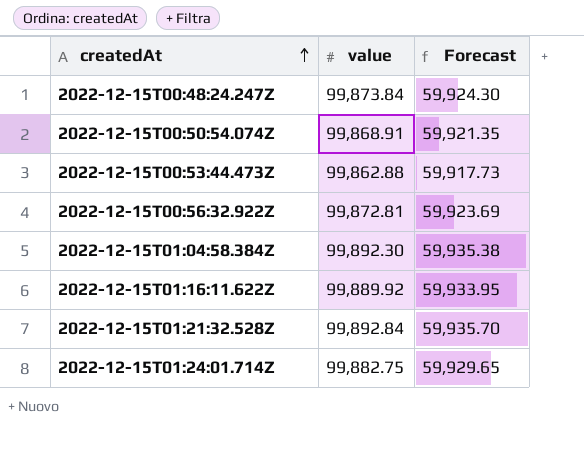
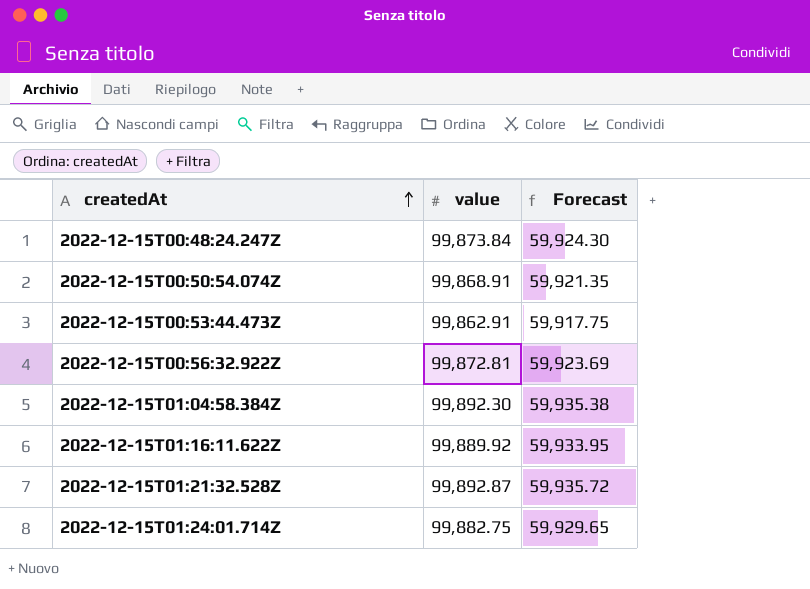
2022-12-15T00:53:44.473Z | value: 99,862.88 -> 99,862.91
2022-12-15T00:53:44.473Z | Forecast: 59,917.73 -> 59,917.75
2022-12-15T01:21:32.528Z | value: 99,892.84 -> 99,892.87
2022-12-15T01:21:32.528Z | Forecast: 59,935.70 -> 59,935.72

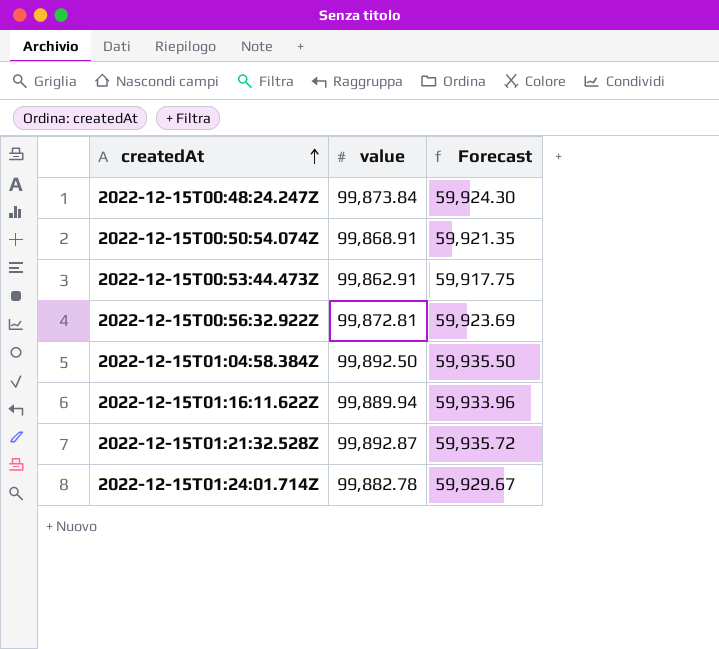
2022-12-15T01:04:58.384Z | value: 99,892.30 -> 99,892.50
2022-12-15T01:04:58.384Z | Forecast: 59,935.38 -> 59,935.50
2022-12-15T01:16:11.622Z | value: 99,889.92 -> 99,889.94
2022-12-15T01:16:11.622Z | Forecast: 59,933.95 -> 59,933.96
2022-12-15T01:24:01.714Z | value: 99,882.75 -> 99,882.78
2022-12-15T01:24:01.714Z | Forecast: 59,929.65 -> 59,929.67

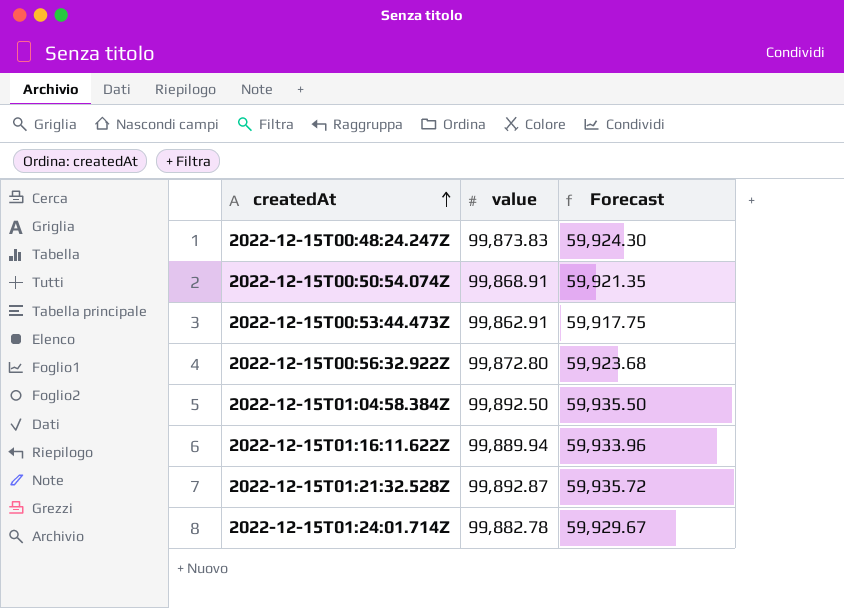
2022-12-15T00:48:24.247Z | value: 99,873.84 -> 99,873.83
2022-12-15T00:56:32.922Z | value: 99,872.81 -> 99,872.80
2022-12-15T00:56:32.922Z | Forecast: 59,923.69 -> 59,923.68

